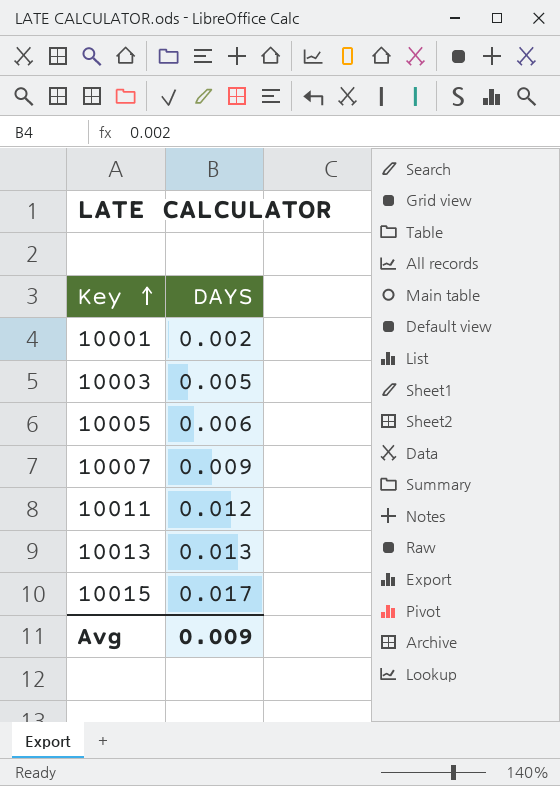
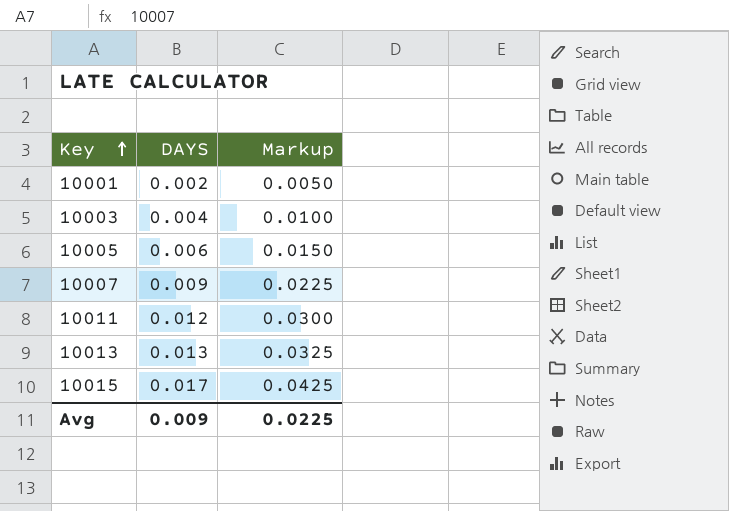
column Markup | formula: none -> [DAYS] * 2.5
10003 | DAYS: 0.005 -> 0.004

